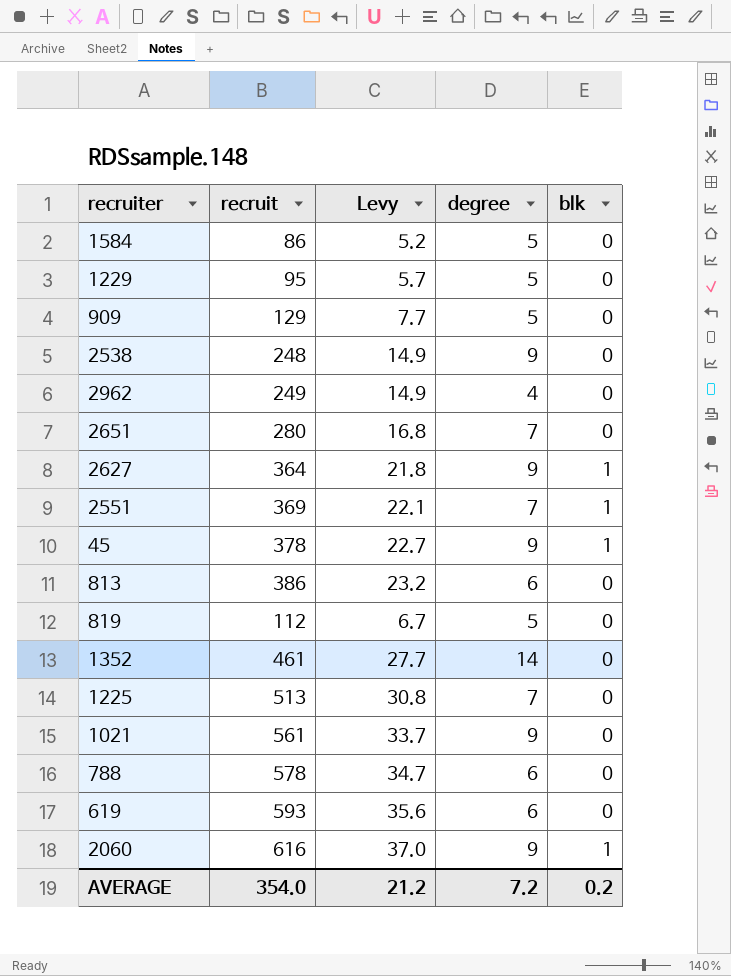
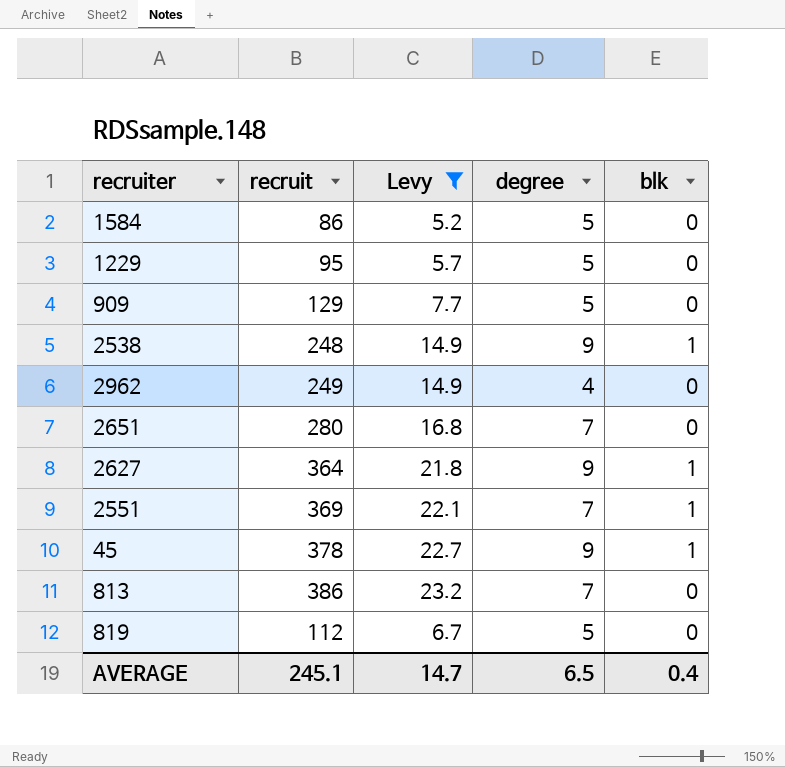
filter: none -> Levy <= 23.2
2538 | blk: 0 -> 1
813 | degree: 6 -> 7
AVERAGE | recruit: 354.0 -> 245.1
AVERAGE | Levy: 21.2 -> 14.7
AVERAGE | degree: 7.2 -> 6.5
AVERAGE | blk: 0.2 -> 0.4

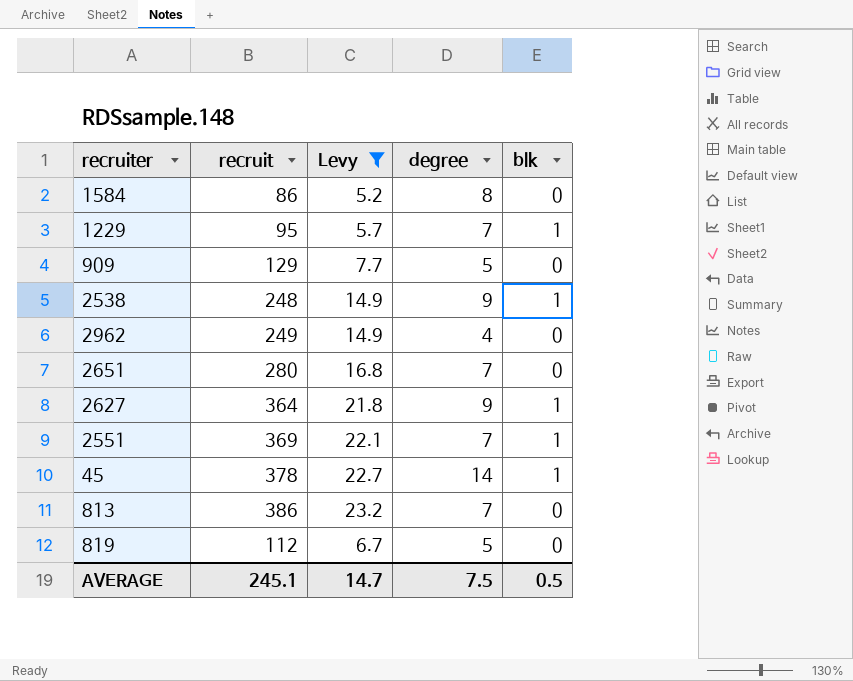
1584 | degree: 5 -> 8
1229 | degree: 5 -> 7
1229 | blk: 0 -> 1
45 | degree: 9 -> 14
AVERAGE | degree: 6.5 -> 7.5
AVERAGE | blk: 0.4 -> 0.5

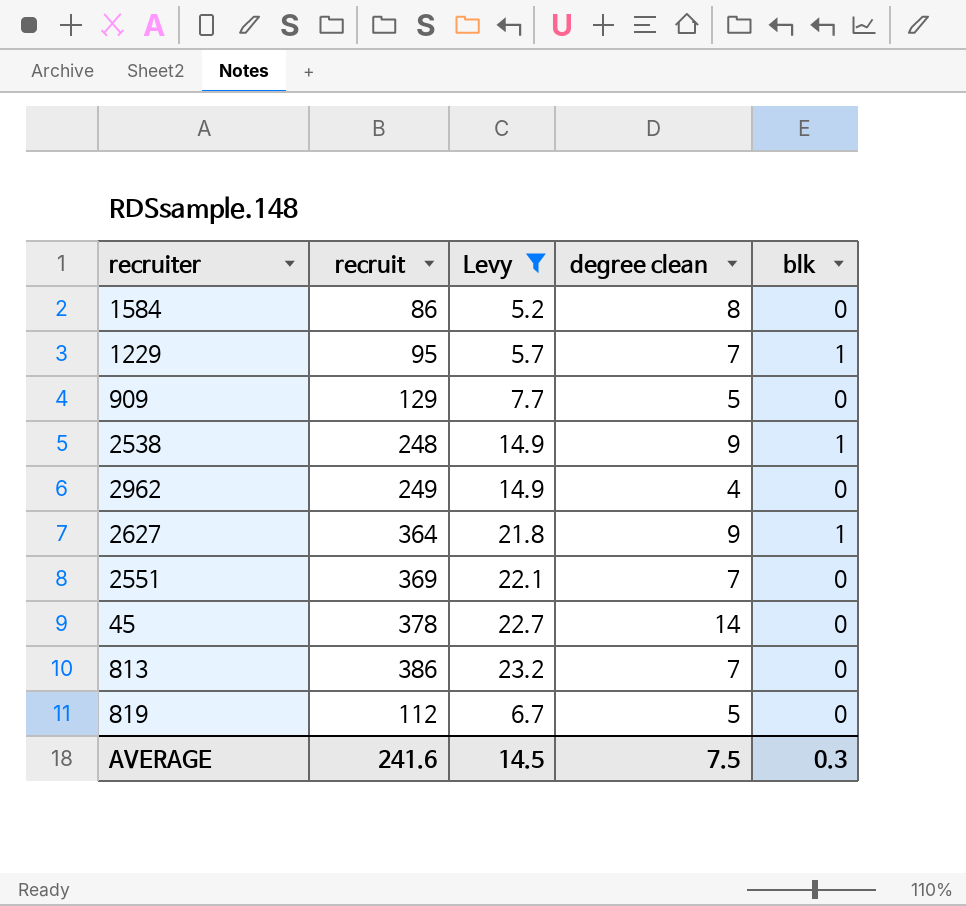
column name: degree -> degree clean
row 2651: 280 | 16.8 | 7 | 0 -> none
2551 | blk: 1 -> 0
45 | blk: 1 -> 0
AVERAGE | recruit: 245.1 -> 241.6
AVERAGE | Levy: 14.7 -> 14.5
AVERAGE | blk: 0.5 -> 0.3

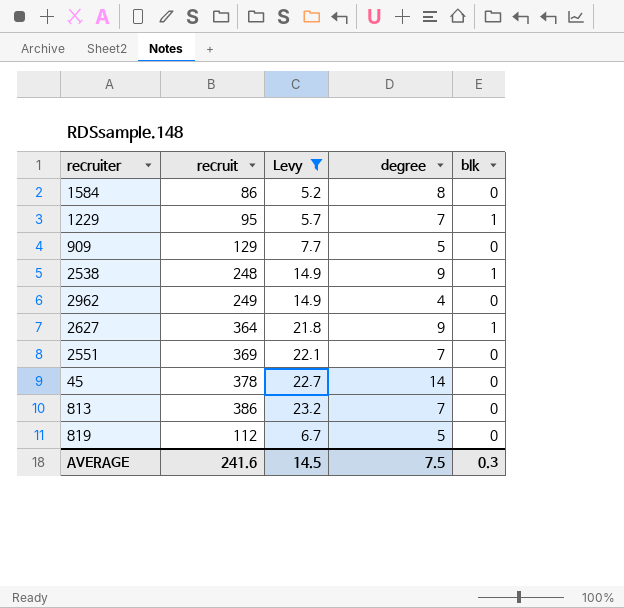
column name: degree clean -> degree

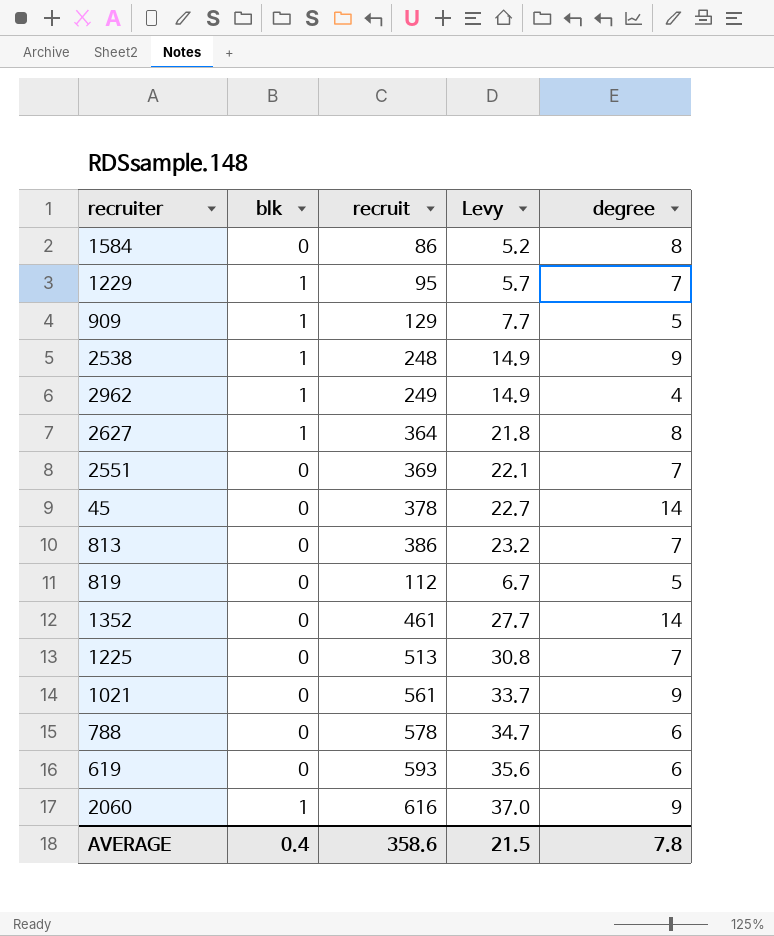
filter: Levy <= 23.2 -> none
column blk | position: 5 -> 2
909 | blk: 0 -> 1
2962 | blk: 0 -> 1
2627 | degree: 9 -> 8
AVERAGE | blk: 0.3 -> 0.4
AVERAGE | recruit: 241.6 -> 358.6
AVERAGE | Levy: 14.5 -> 21.5
AVERAGE | degree: 7.5 -> 7.8

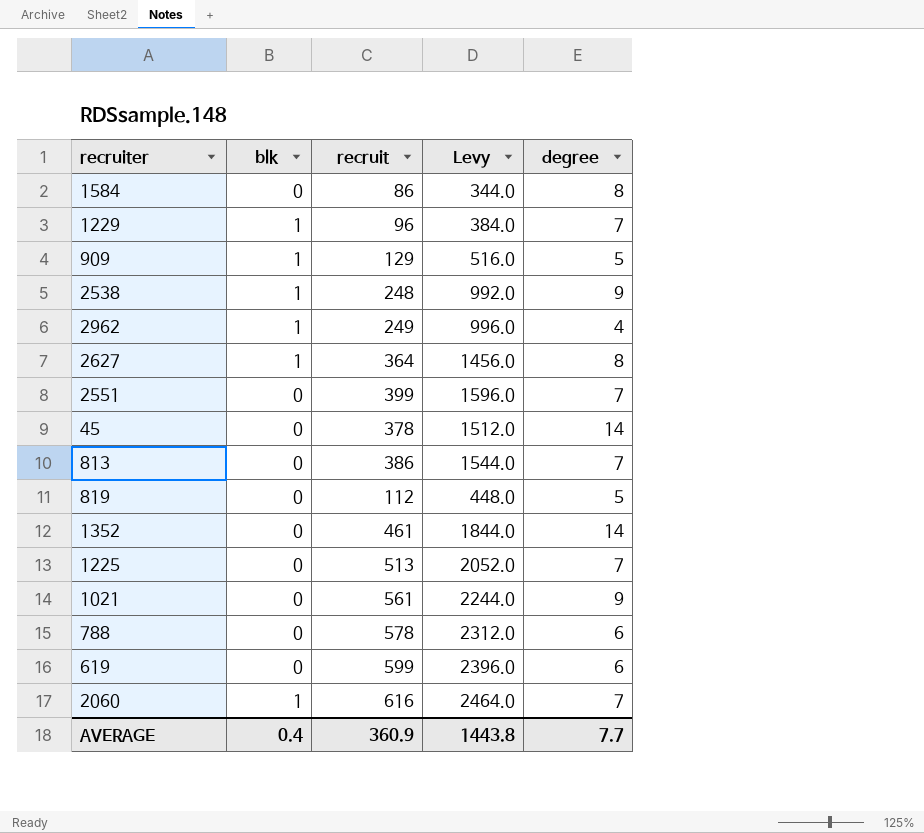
column Levy | formula: [recruit] * 0.06 -> [recruit] * 4
1229 | recruit: 95 -> 96
2551 | recruit: 369 -> 399
619 | recruit: 593 -> 599
2060 | degree: 9 -> 7
AVERAGE | recruit: 358.6 -> 360.9
AVERAGE | Levy: 21.5 -> 1443.8
AVERAGE | degree: 7.8 -> 7.7

